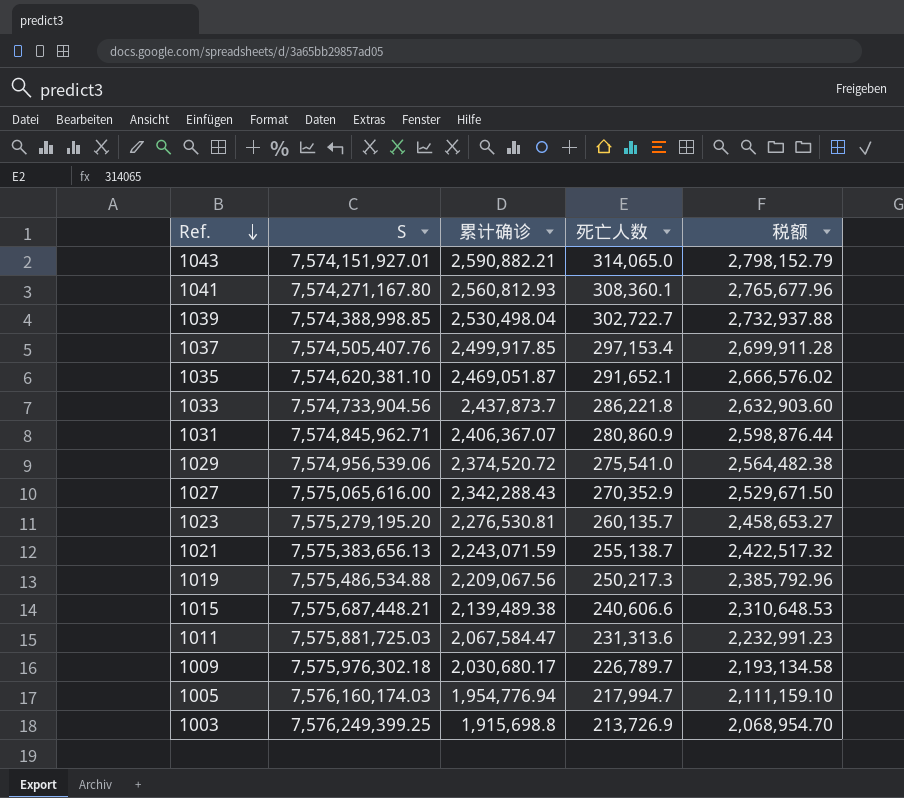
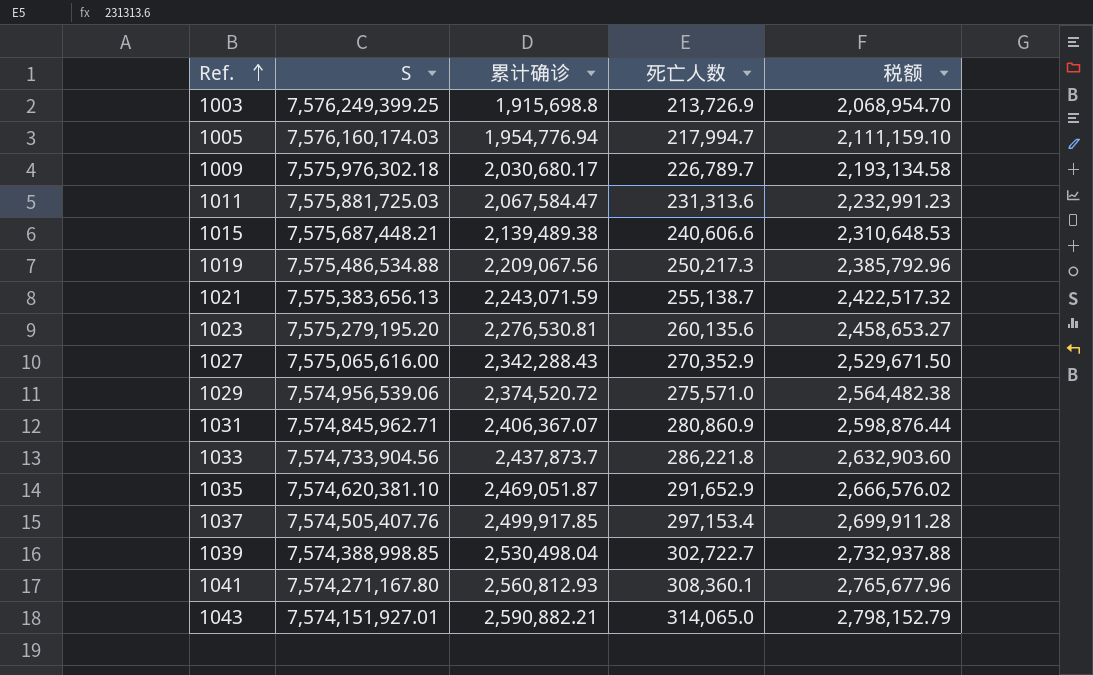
row order: Ref. descending -> Ref. ascending
1023 | 死亡人数: 260,135.7 -> 260,135.6
1029 | 死亡人数: 275,541.0 -> 275,571.0
1035 | 死亡人数: 291,652.1 -> 291,652.9

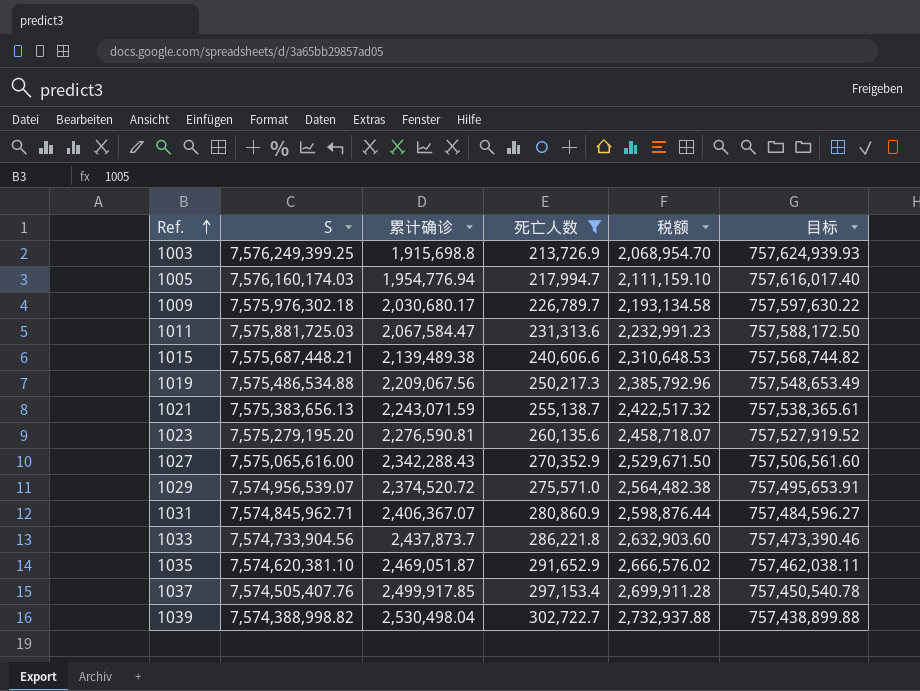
filter: none -> 死亡人数 <= 302,722.7
column 目标 | formula: none -> [S] * 0.1
1023 | 累计确诊: 2,276,530.81 -> 2,276,590.81
1023 | 税额: 2,458,653.27 -> 2,458,718.07
1029 | S: 7,574,956,539.06 -> 7,574,956,539.07
1039 | S: 7,574,388,998.85 -> 7,574,388,998.82

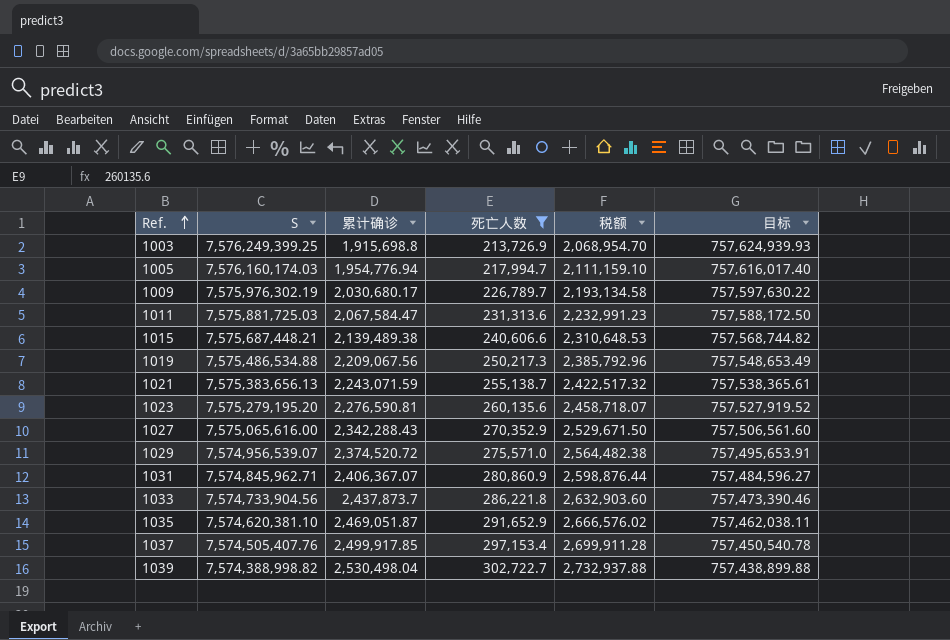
1009 | S: 7,575,976,302.18 -> 7,575,976,302.19

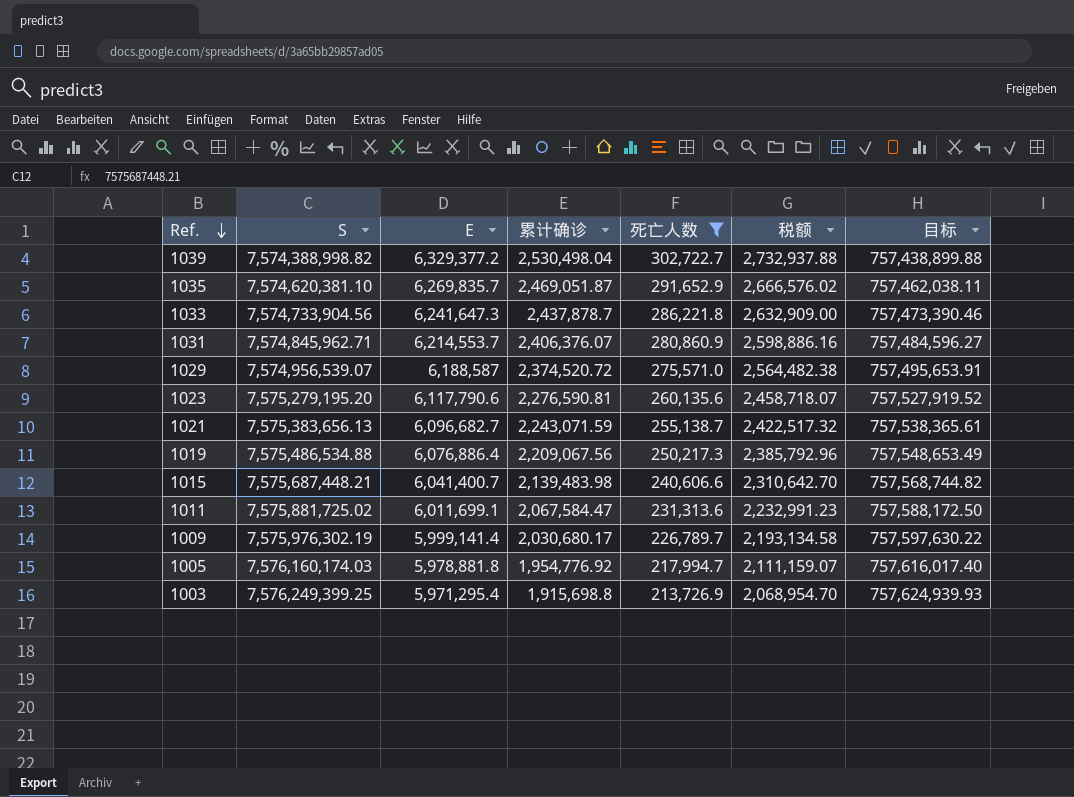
row order: Ref. ascending -> Ref. descending
column E | position: none -> 3
row 1027: 7,575,065,616.00 | 2,342,288.43 | 270,352.9 | 2,529,671.50 | 757,506,561.60 -> none
row 1037: 7,574,505,407.76 | 2,499,917.85 | 297,153.4 | 2,699,911.28 | 757,450,540.78 -> none
1033 | 累计确诊: 2,437,873.7 -> 2,437,878.7
1033 | 税额: 2,632,903.60 -> 2,632,909.00
1031 | 累计确诊: 2,406,367.07 -> 2,406,376.07
1031 | 税额: 2,598,876.44 -> 2,598,886.16
1015 | 累计确诊: 2,139,489.38 -> 2,139,483.98
1015 | 税额: 2,310,648.53 -> 2,310,642.70
1011 | S: 7,575,881,725.03 -> 7,575,881,725.02
1005 | 累计确诊: 1,954,776.94 -> 1,954,776.92
1005 | 税额: 2,111,159.10 -> 2,111,159.07

